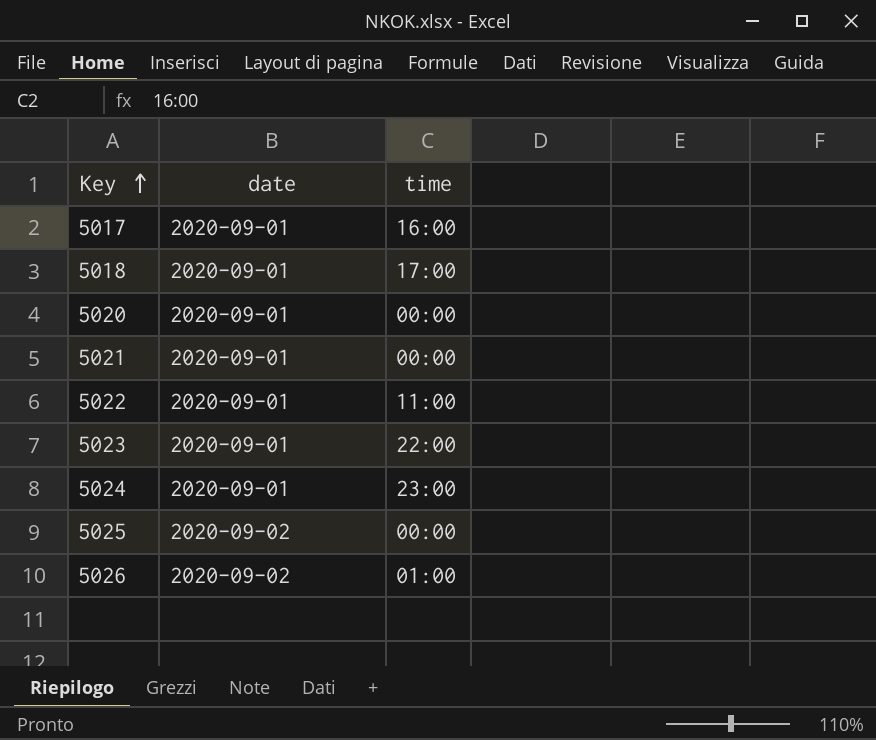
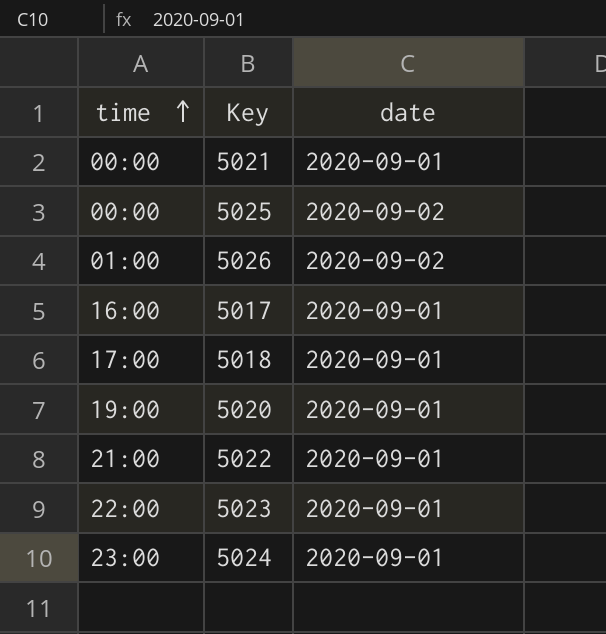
row order: Key ascending -> time ascending
column time | position: 3 -> 1
5020 | time: 00:00 -> 19:00
5022 | time: 11:00 -> 21:00

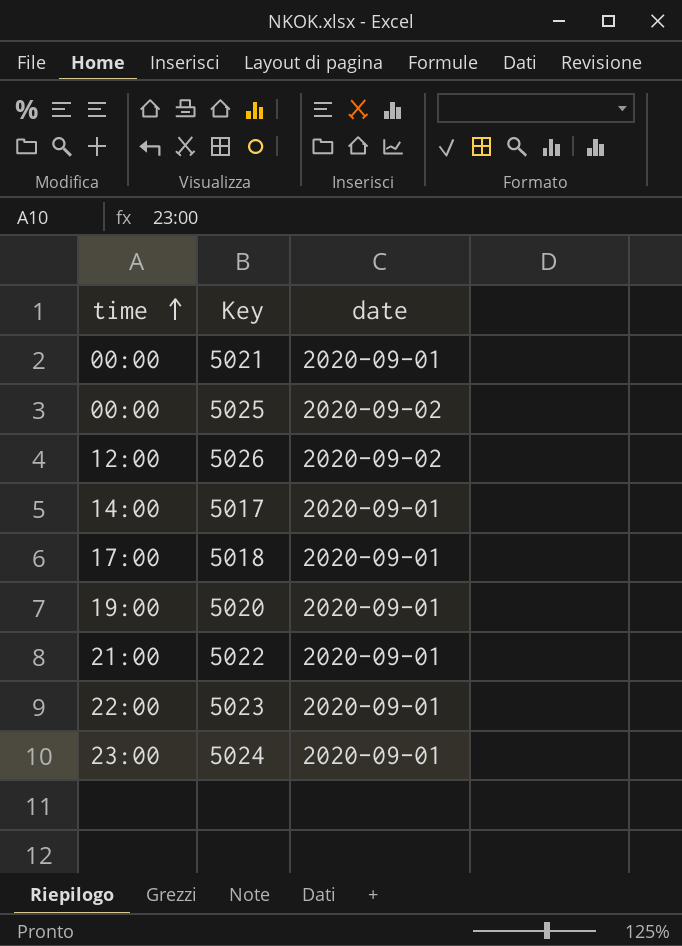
5026 | time: 01:00 -> 12:00
5017 | time: 16:00 -> 14:00

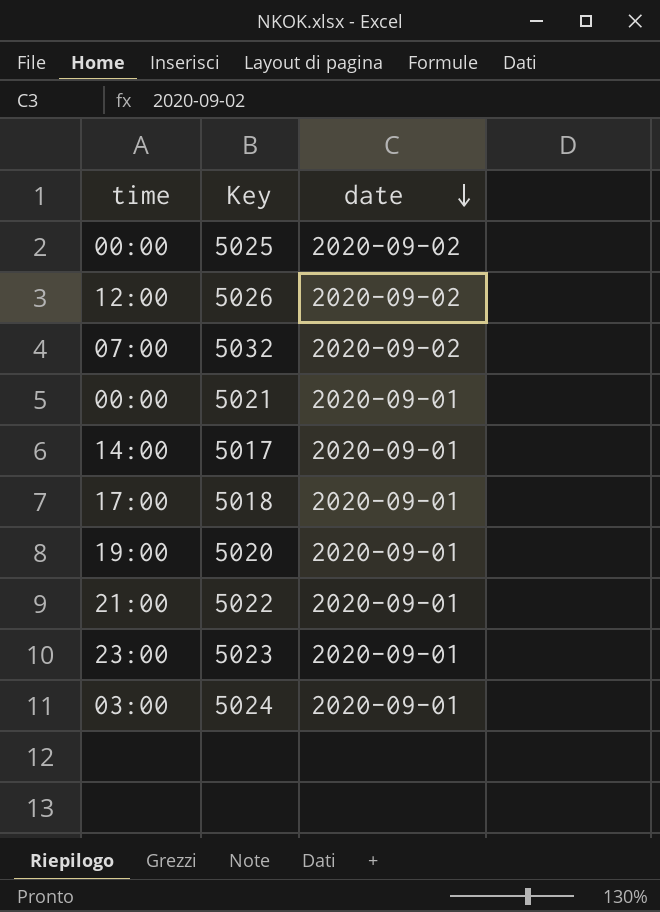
row order: time ascending -> date descending
row 5032: none -> 07:00 | 2020-09-02
5023 | time: 22:00 -> 23:00
5024 | time: 23:00 -> 03:00

